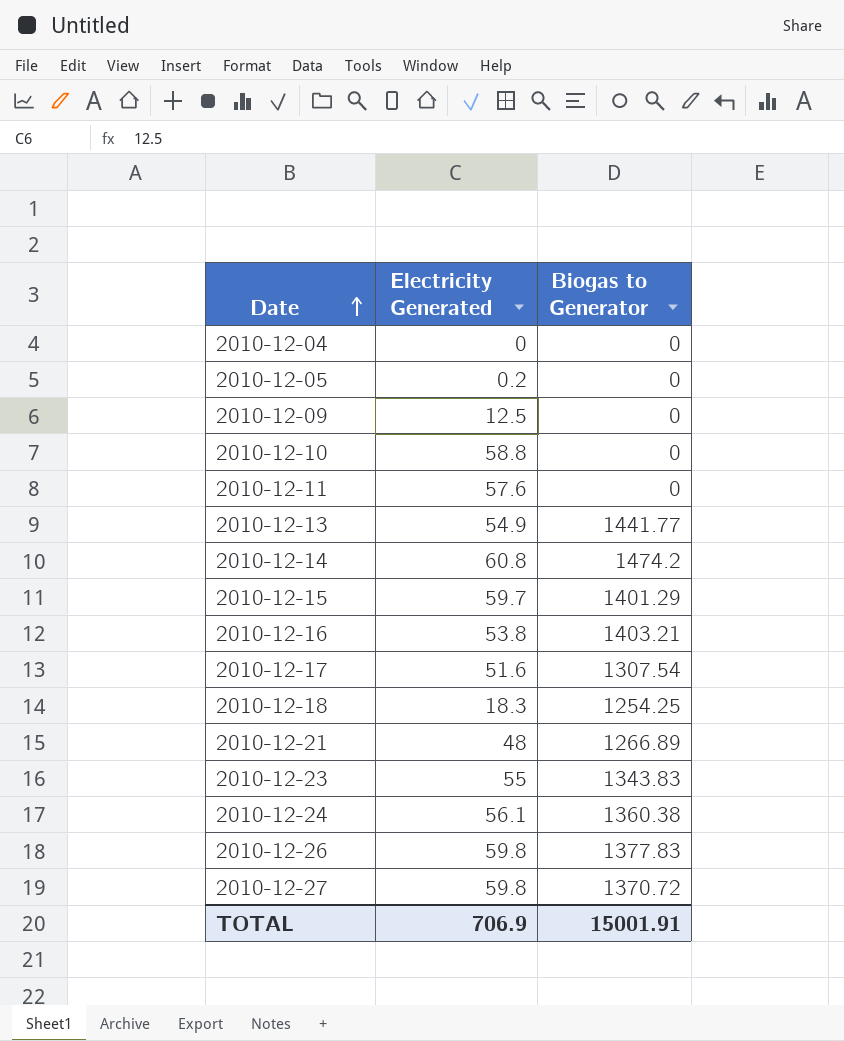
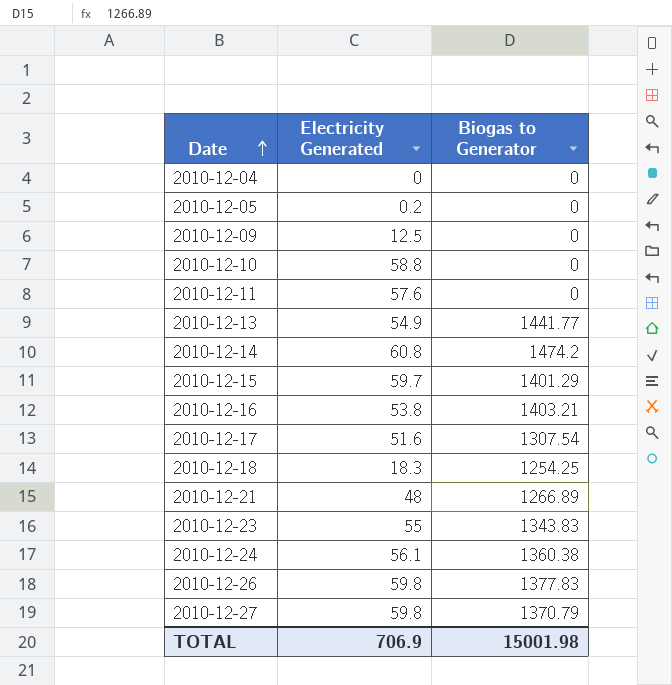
2010-12-27 | Biogas to Generator: 1370.72 -> 1370.79
TOTAL | Biogas to Generator: 15001.91 -> 15001.98

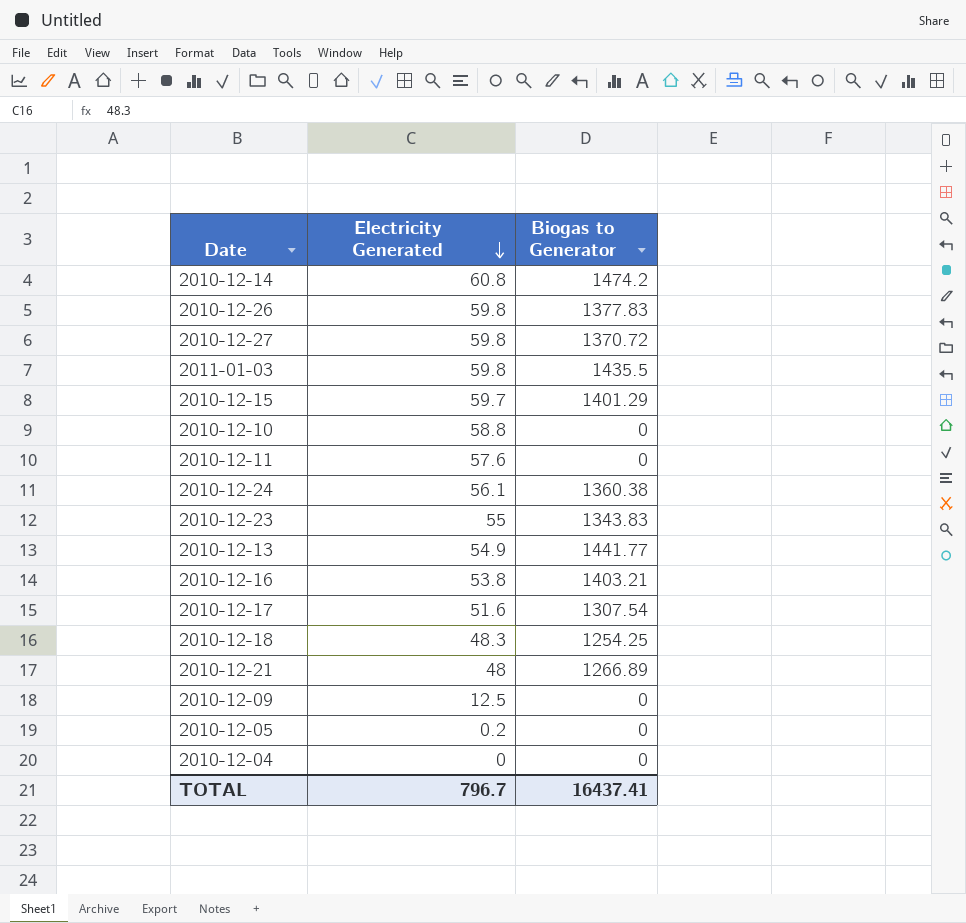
row order: Date ascending -> Electricity Generated descending
2010-12-27 | Biogas to Generator: 1370.79 -> 1370.72
row 2011-01-03: none -> 59.8 | 1435.5
2010-12-18 | Electricity Generated: 18.3 -> 48.3
TOTAL | Electricity Generated: 706.9 -> 796.7
TOTAL | Biogas to Generator: 15001.98 -> 16437.41

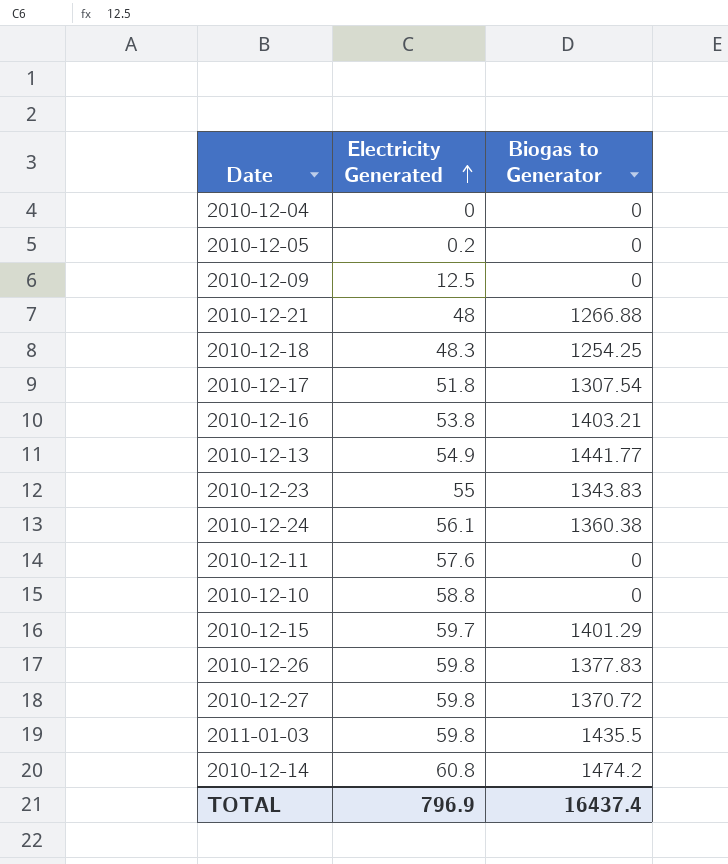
row order: Electricity Generated descending -> Electricity Generated ascending
2010-12-21 | Biogas to Generator: 1266.89 -> 1266.88
2010-12-17 | Electricity Generated: 51.6 -> 51.8
TOTAL | Electricity Generated: 796.7 -> 796.9
TOTAL | Biogas to Generator: 16437.41 -> 16437.4

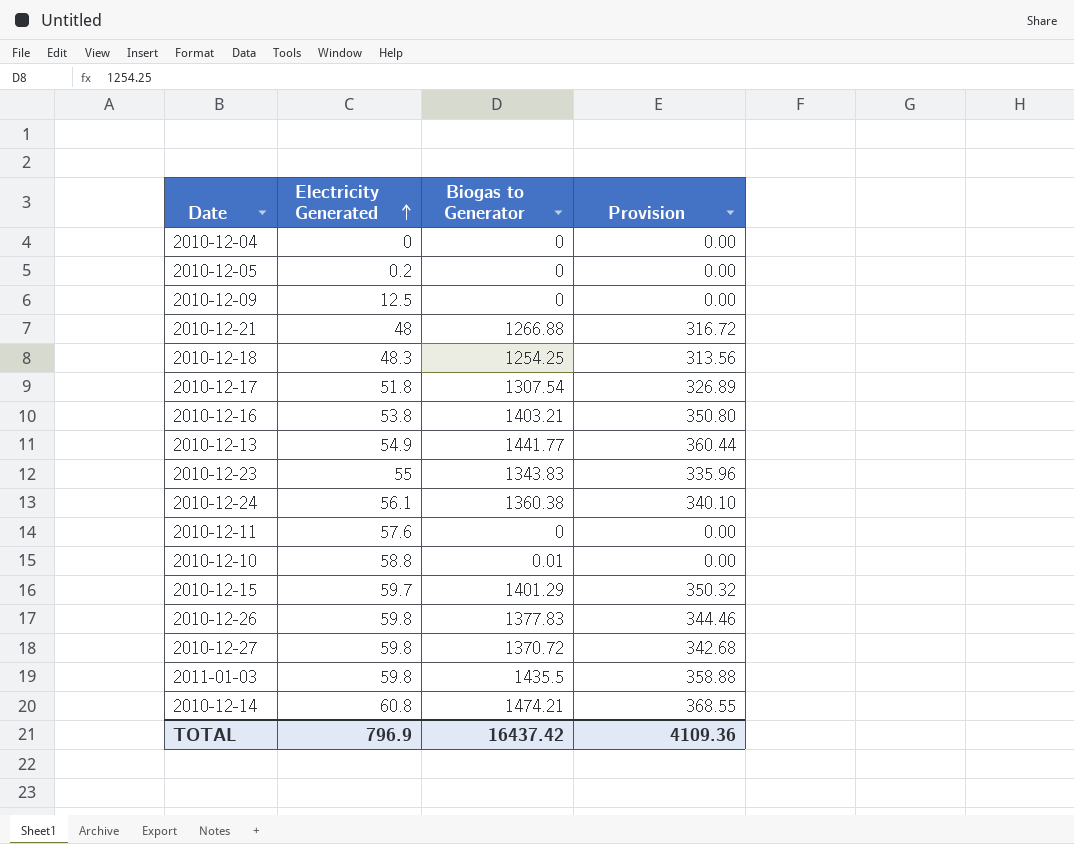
column Provision | formula: none -> [Biogas to Generator] * 0.25
2010-12-10 | Biogas to Generator: 0 -> 0.01
2010-12-14 | Biogas to Generator: 1474.2 -> 1474.21
TOTAL | Biogas to Generator: 16437.4 -> 16437.42

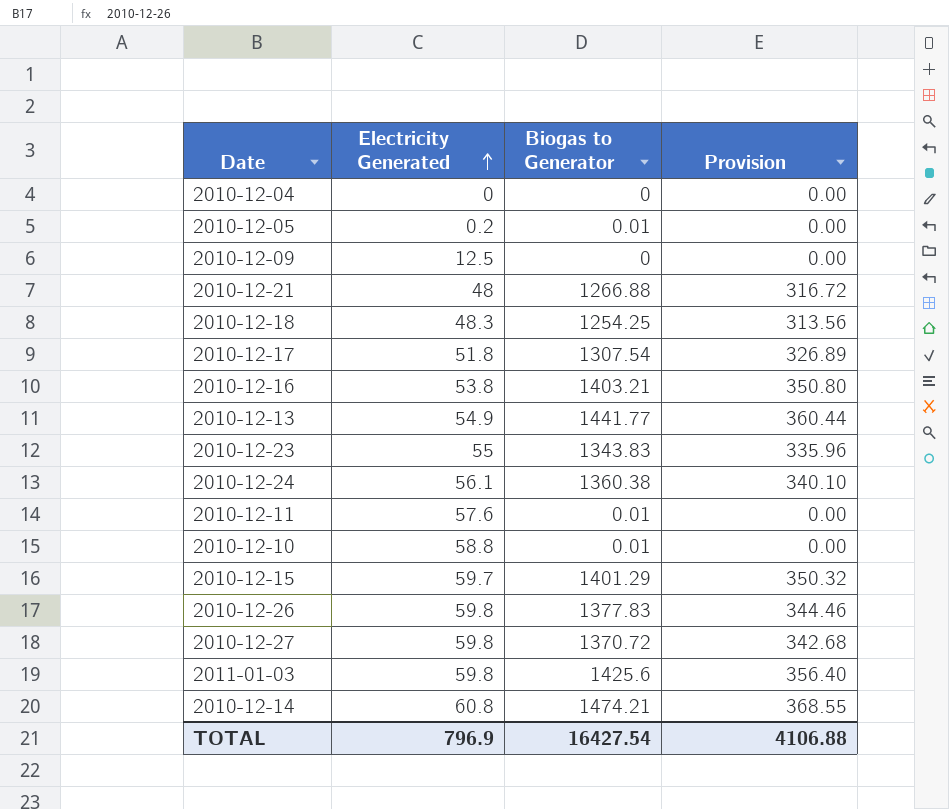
2010-12-05 | Biogas to Generator: 0 -> 0.01
2010-12-11 | Biogas to Generator: 0 -> 0.01
2011-01-03 | Biogas to Generator: 1435.5 -> 1425.6
2011-01-03 | Provision: 358.88 -> 356.40
TOTAL | Biogas to Generator: 16437.42 -> 16427.54
TOTAL | Provision: 4109.36 -> 4106.88

